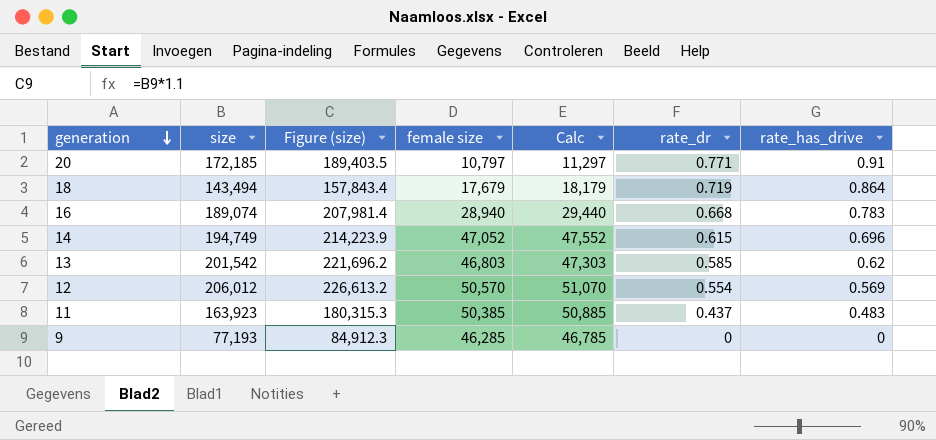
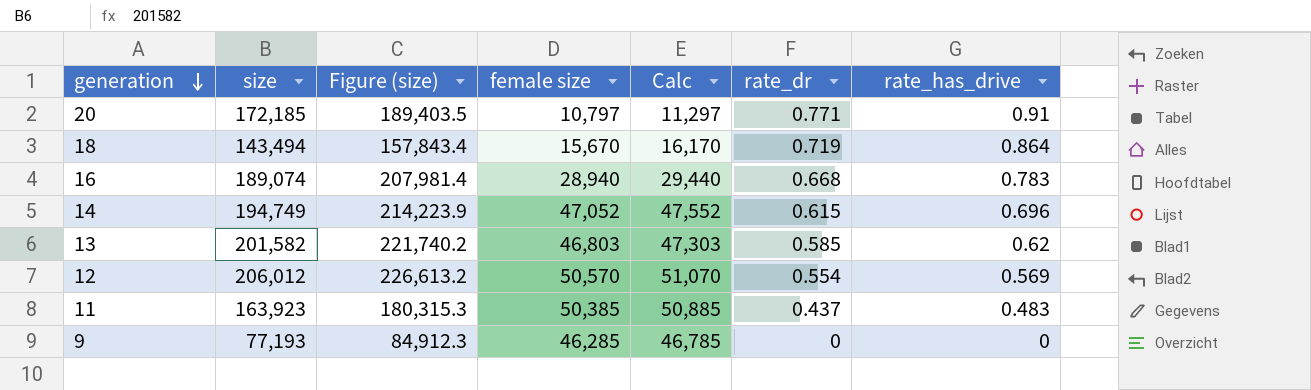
18 | female size: 17,679 -> 15,670
18 | Calc: 18,179 -> 16,170
13 | size: 201,542 -> 201,582
13 | Figure (size): 221,696.2 -> 221,740.2

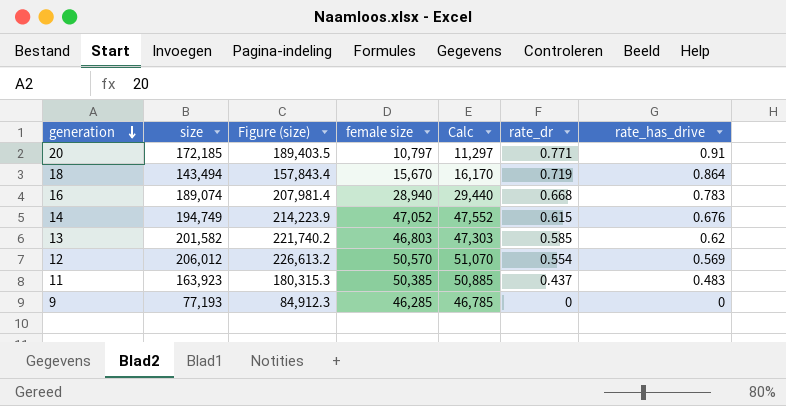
14 | rate_has_drive: 0.696 -> 0.676

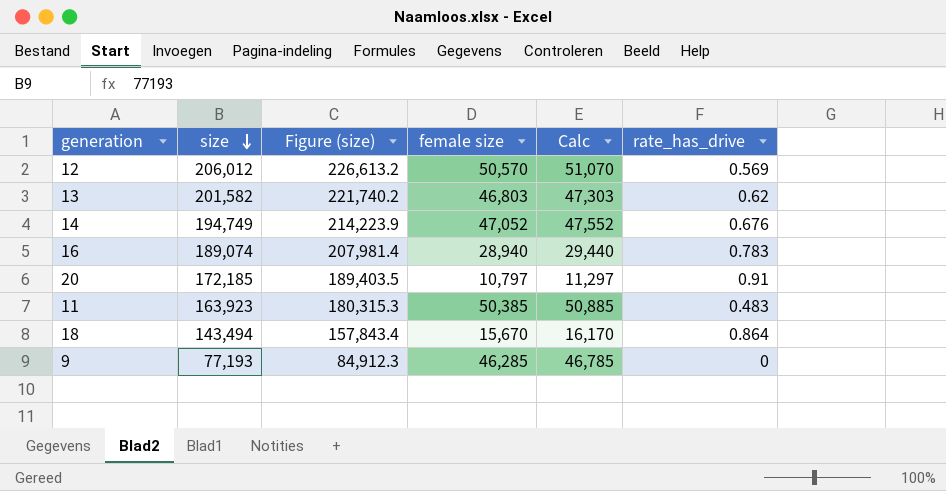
row order: generation descending -> size descending
column rate_dr | position: 6 -> none

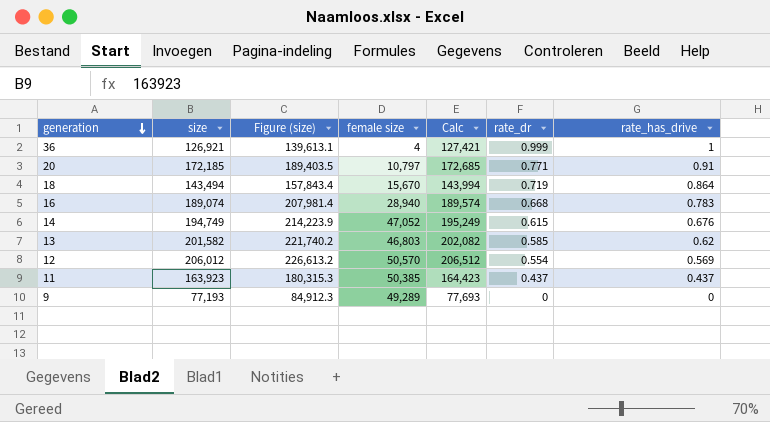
row order: size descending -> generation descending
column Calc | formula: [female size] + 500 -> [size] + 500
column rate_dr | position: none -> 6
row 36: none -> 126,921 | 139,613.1 | 4 | 127,421 | 0.999 | 1
11 | rate_has_drive: 0.483 -> 0.437
9 | female size: 46,285 -> 49,289

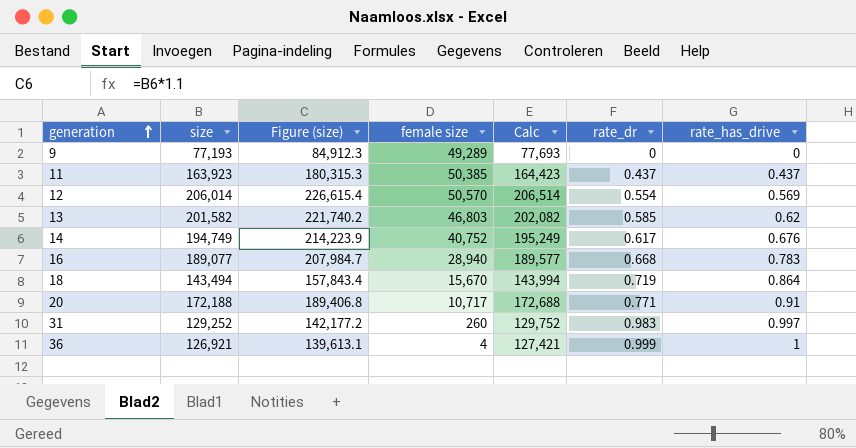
row order: generation descending -> generation ascending
12 | size: 206,012 -> 206,014
12 | Figure (size): 226,613.2 -> 226,615.4
12 | Calc: 206,512 -> 206,514
14 | female size: 47,052 -> 40,752
14 | rate_dr: 0.615 -> 0.617
16 | size: 189,074 -> 189,077
16 | Figure (size): 207,981.4 -> 207,984.7
16 | Calc: 189,574 -> 189,577
20 | size: 172,185 -> 172,188
20 | Figure (size): 189,403.5 -> 189,406.8
20 | female size: 10,797 -> 10,717
20 | Calc: 172,685 -> 172,688
row 31: none -> 129,252 | 142,177.2 | 260 | 129,752 | 0.983 | 0.997

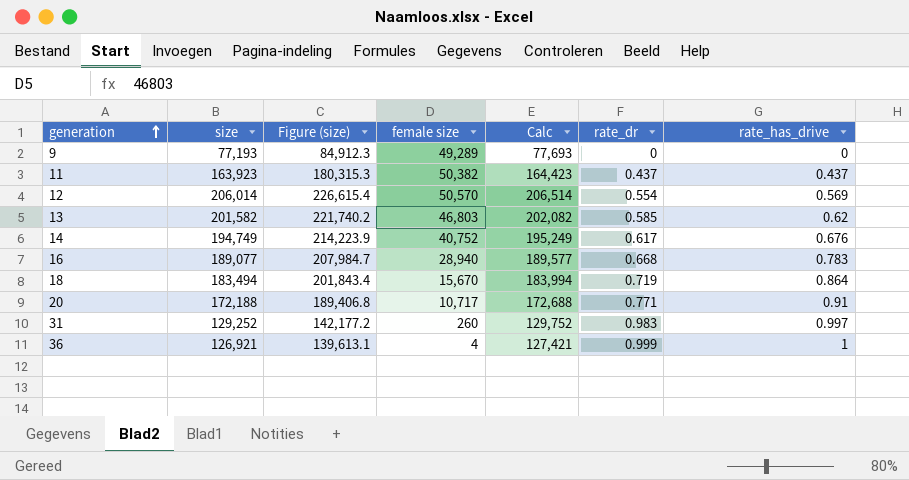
11 | female size: 50,385 -> 50,382
18 | size: 143,494 -> 183,494
18 | Figure (size): 157,843.4 -> 201,843.4
18 | Calc: 143,994 -> 183,994

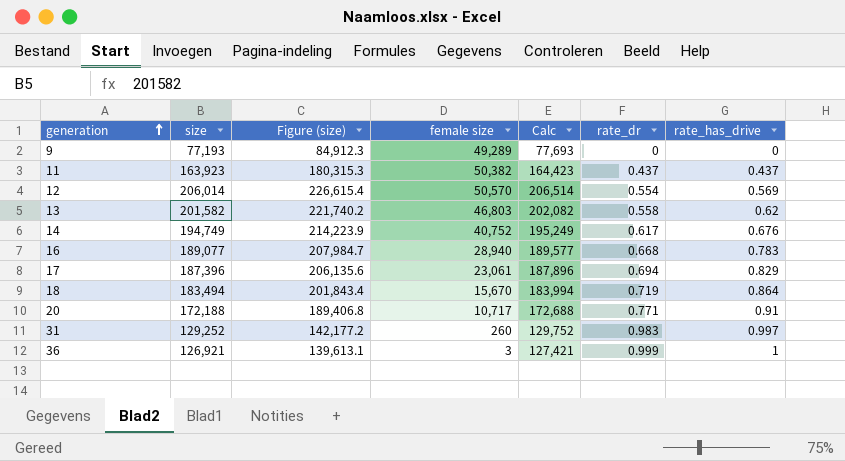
13 | rate_dr: 0.585 -> 0.558
row 17: none -> 187,396 | 206,135.6 | 23,061 | 187,896 | 0.694 | 0.829
36 | female size: 4 -> 3

